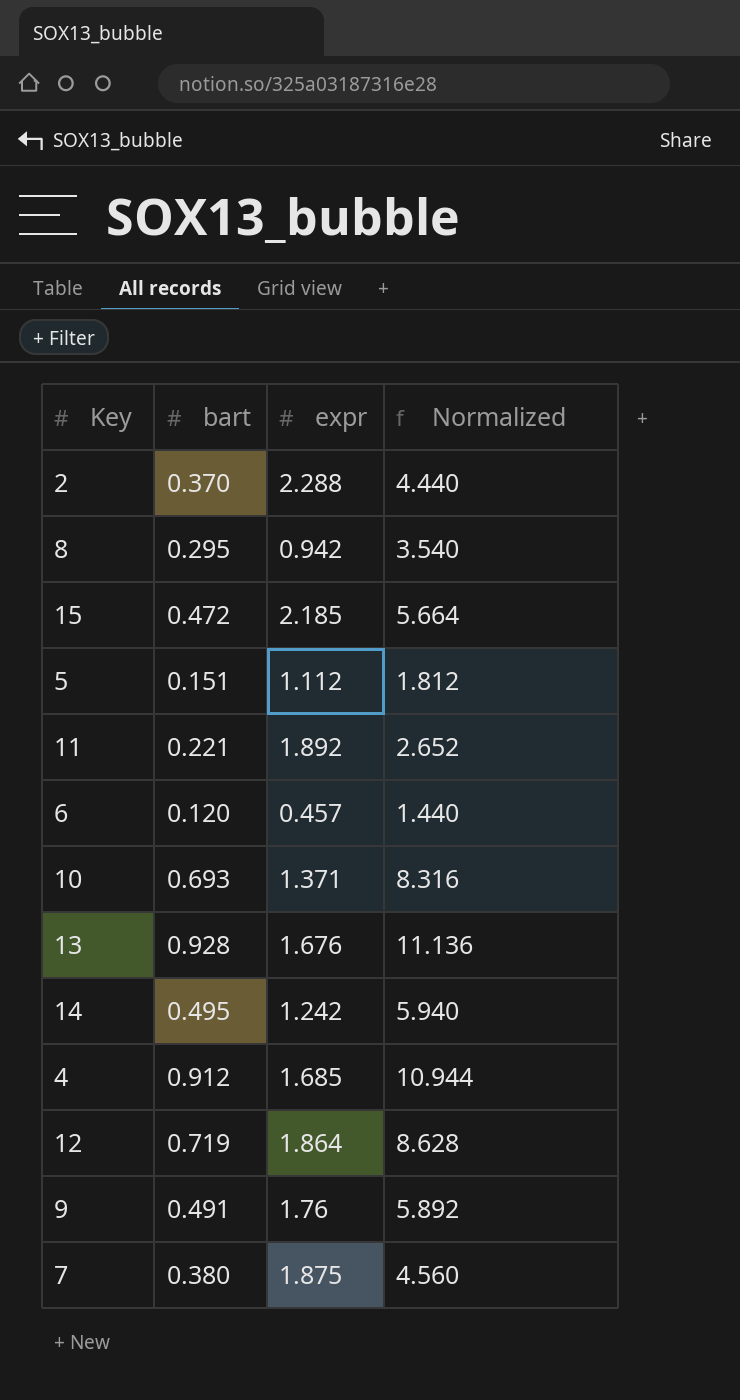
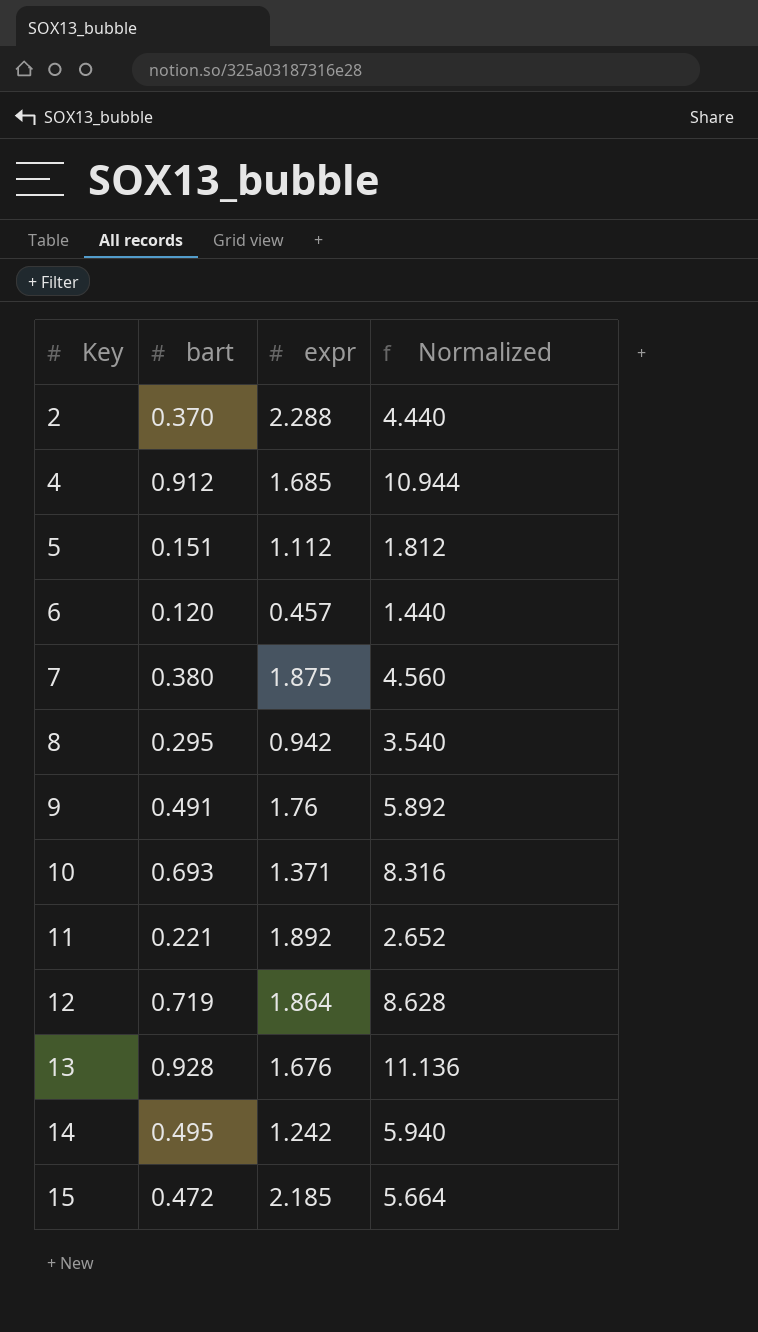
row order: none -> Key ascending

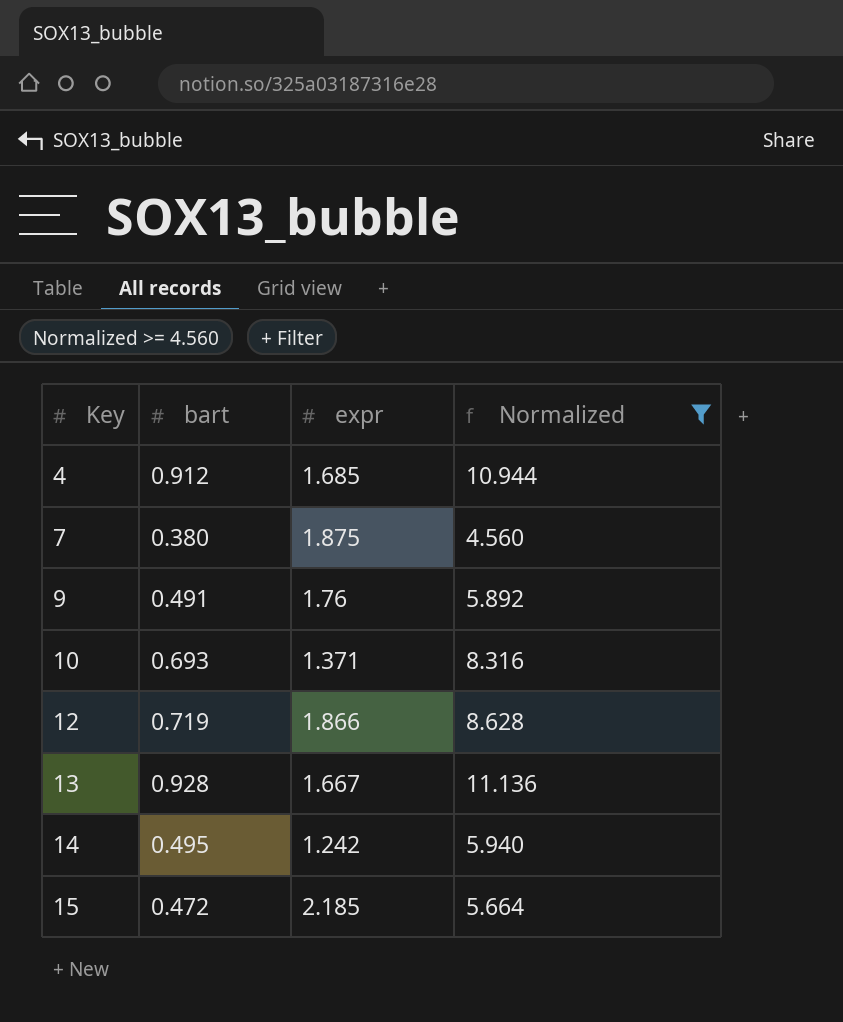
filter: none -> Normalized >= 4.560
12 | expr: 1.864 -> 1.866
13 | expr: 1.676 -> 1.667

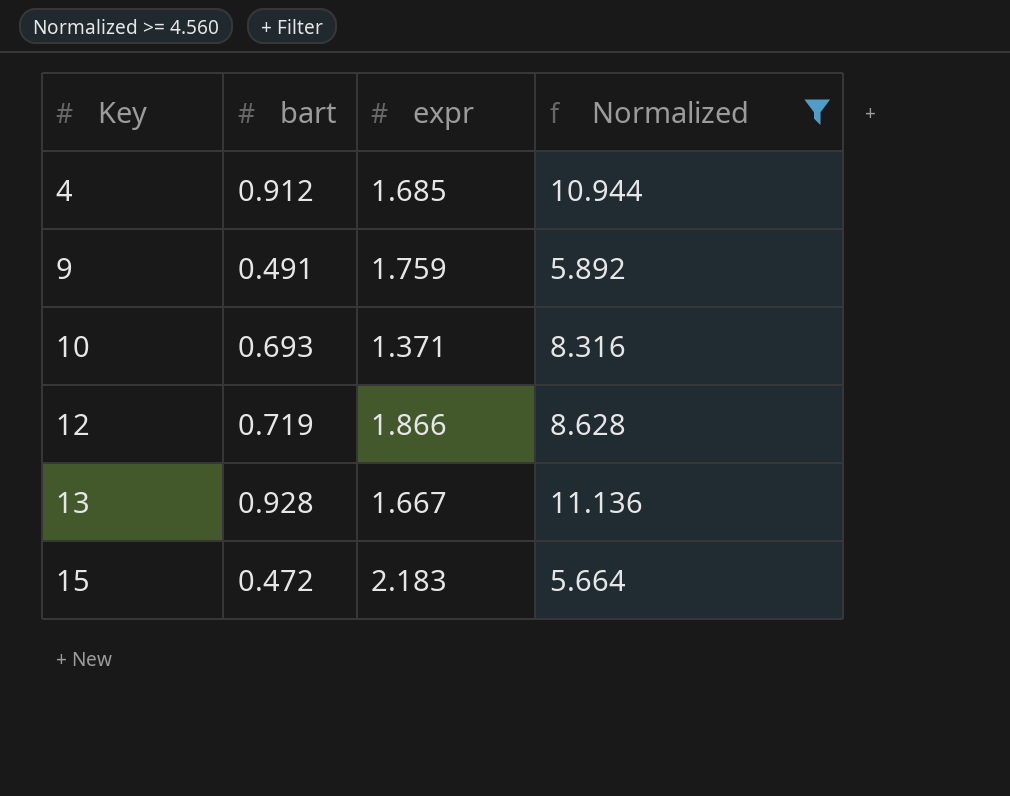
row 7: 0.380 | 1.875 | 4.560 -> none
row 14: 0.495 | 1.242 | 5.940 -> none
9 | expr: 1.76 -> 1.759
15 | expr: 2.185 -> 2.183

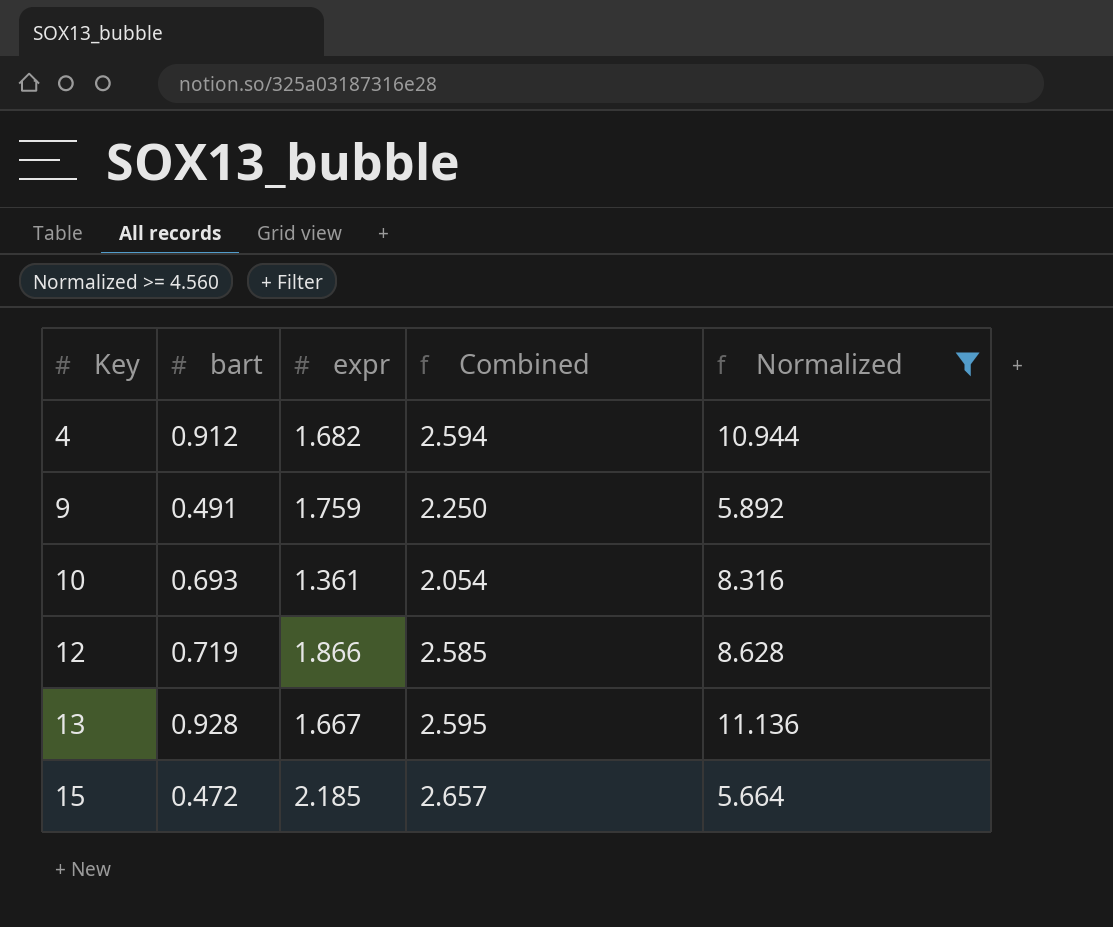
column Combined | formula: none -> [bart] + [expr]
4 | expr: 1.685 -> 1.682
10 | expr: 1.371 -> 1.361
15 | expr: 2.183 -> 2.185

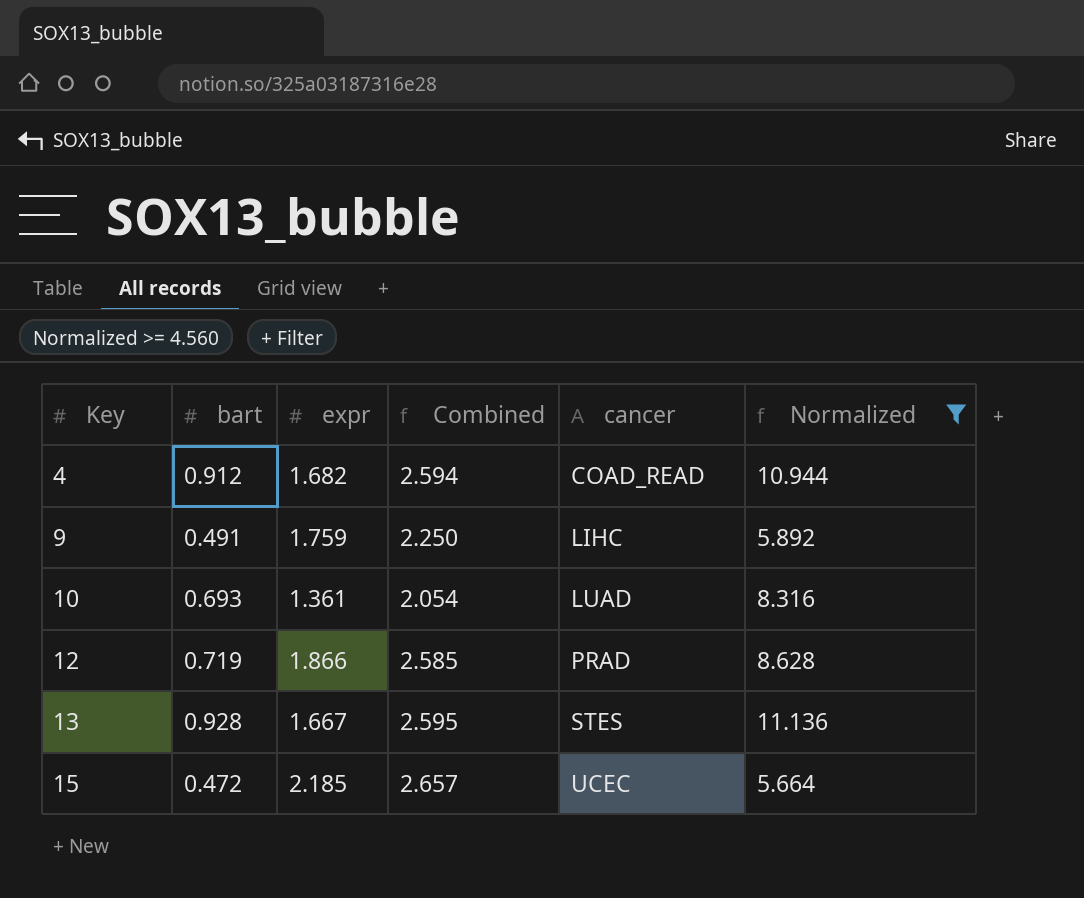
column cancer | position: none -> 5

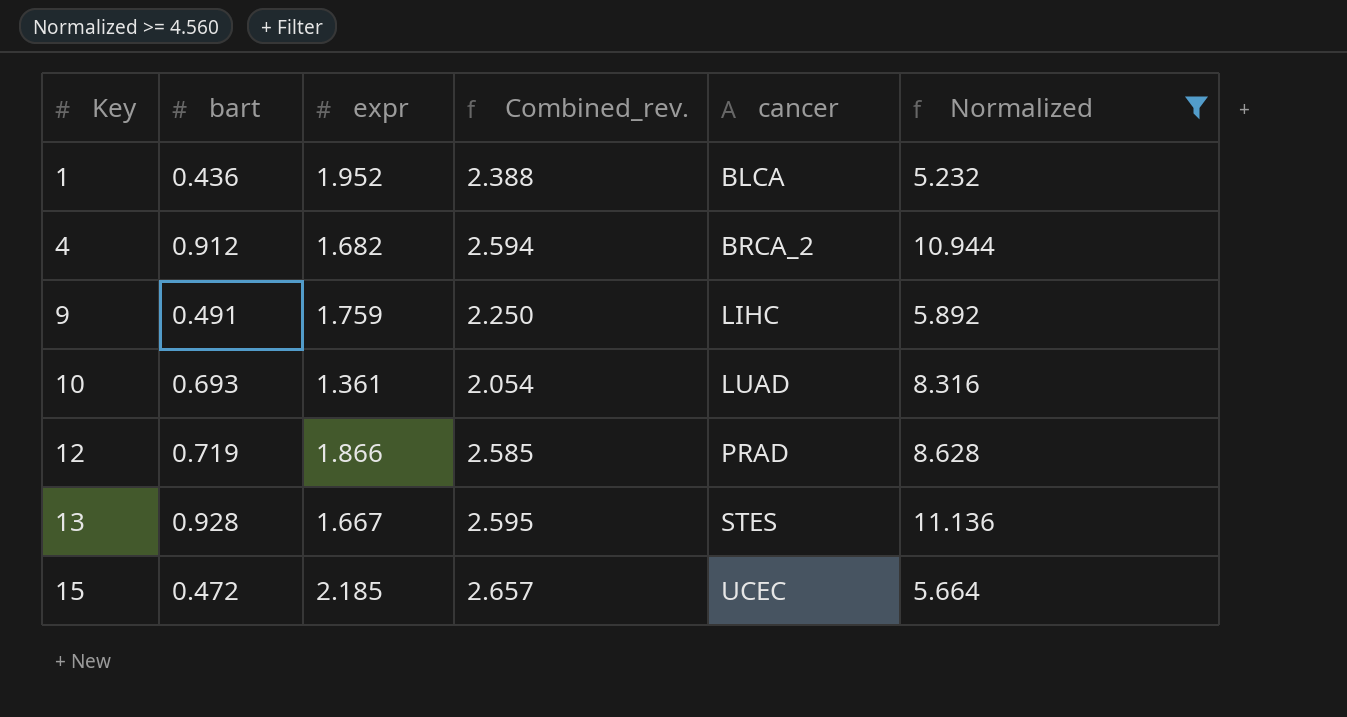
column name: Combined -> Combined_rev.
row 1: none -> 0.436 | 1.952 | 2.388 | BLCA | 5.232
4 | cancer: COAD_READ -> BRCA_2

